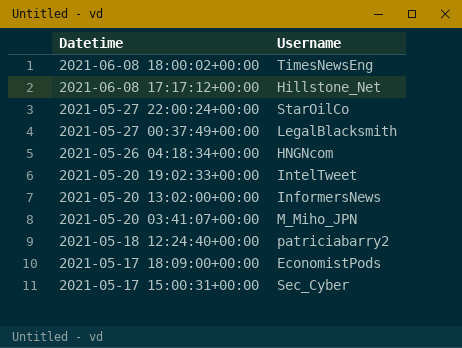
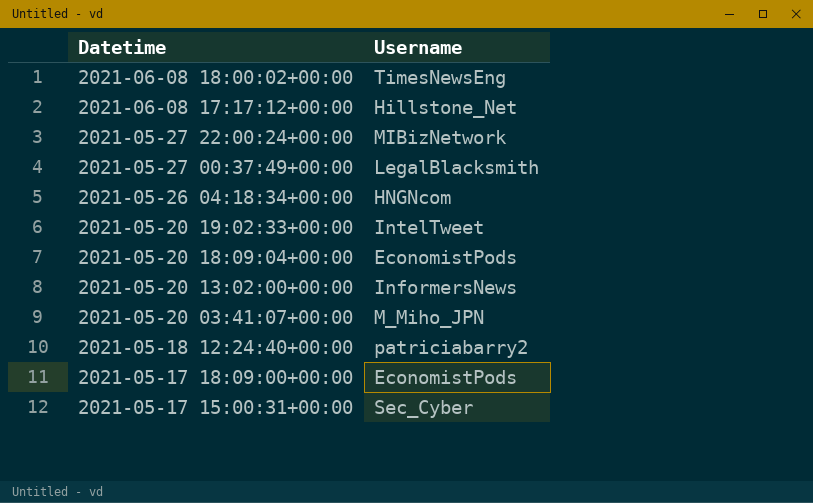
2021-05-27 22:00:24+00:00 | Username: StarOilCo -> MIBizNetwork
row 2021-05-20 18:09:04+00:00: none -> EconomistPods

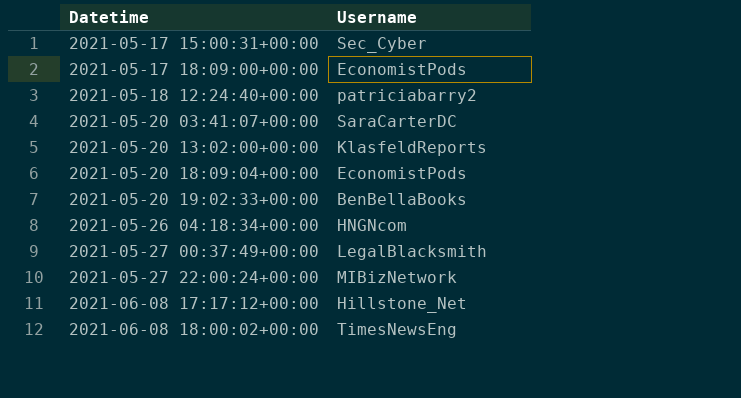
row order: Datetime descending -> Datetime ascending
2021-05-20 03:41:07+00:00 | Username: M_Miho_JPN -> SaraCarterDC
2021-05-20 13:02:00+00:00 | Username: InformersNews -> KlasfeldReports
2021-05-20 19:02:33+00:00 | Username: IntelTweet -> BenBellaBooks

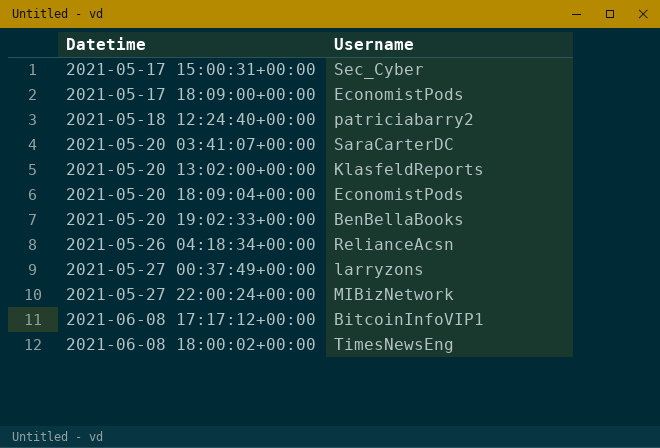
2021-05-26 04:18:34+00:00 | Username: HNGNcom -> RelianceAcsn
2021-05-27 00:37:49+00:00 | Username: LegalBlacksmith -> larryzons
2021-06-08 17:17:12+00:00 | Username: Hillstone_Net -> BitcoinInfoVIP1

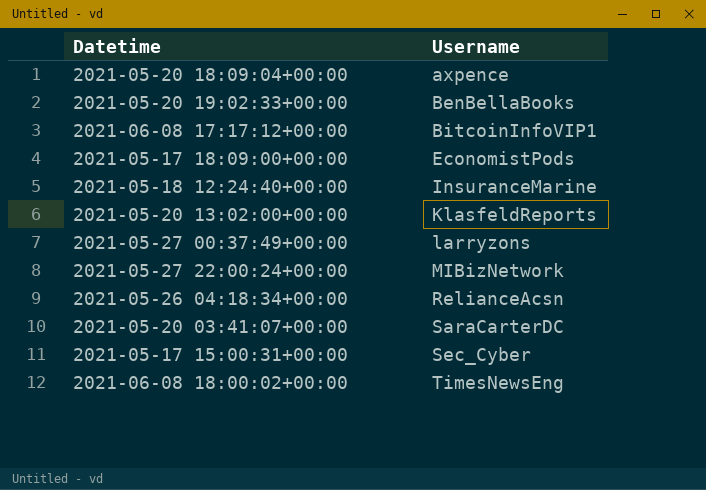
row order: Datetime ascending -> Username ascending
2021-05-20 18:09:04+00:00 | Username: EconomistPods -> axpence
2021-05-18 12:24:40+00:00 | Username: patriciabarry2 -> InsuranceMarine

